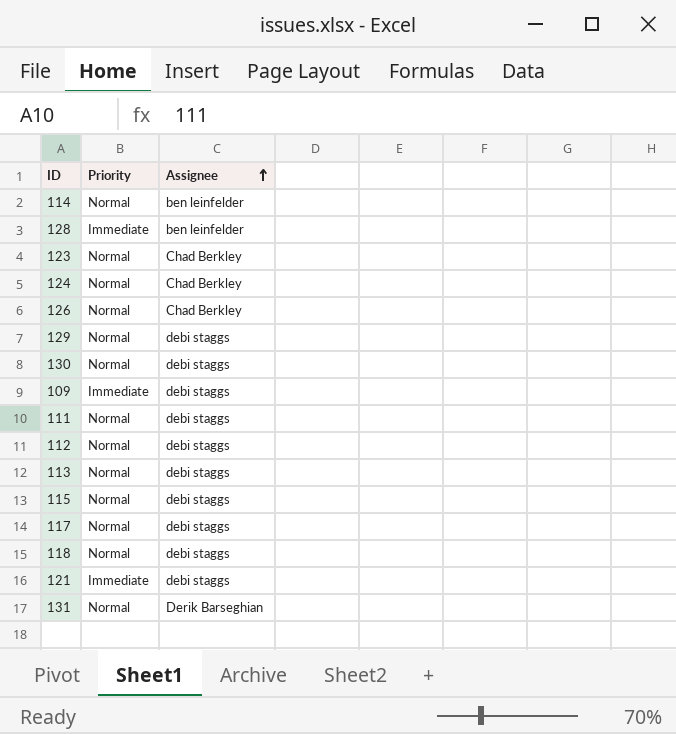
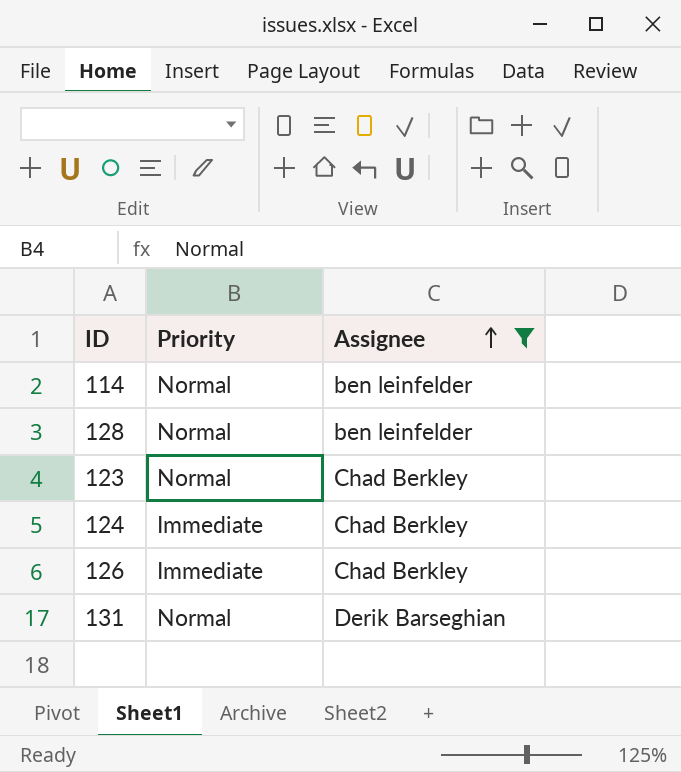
filter: none -> Assignee != debi staggs
128 | Priority: Immediate -> Normal
124 | Priority: Normal -> Immediate
126 | Priority: Normal -> Immediate

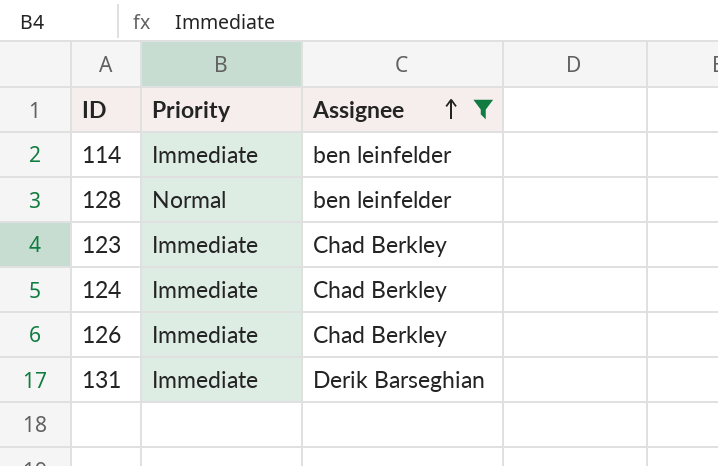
114 | Priority: Normal -> Immediate
123 | Priority: Normal -> Immediate
131 | Priority: Normal -> Immediate

